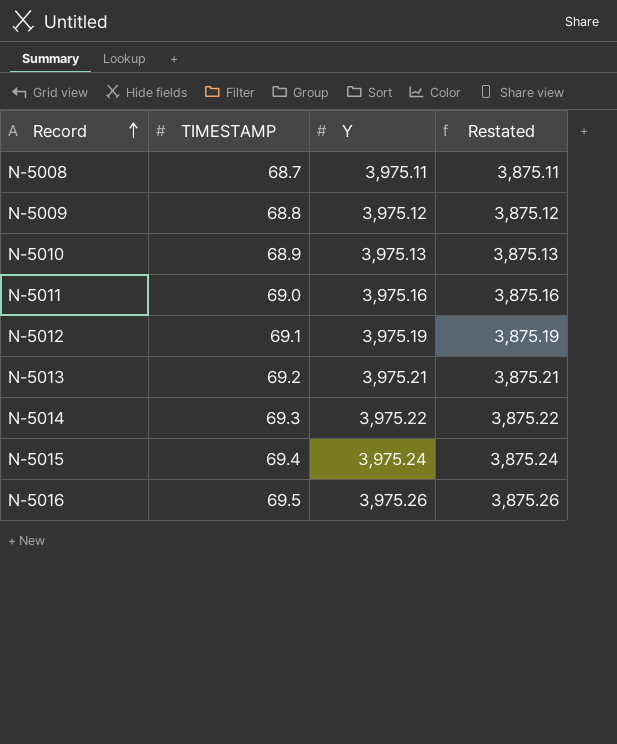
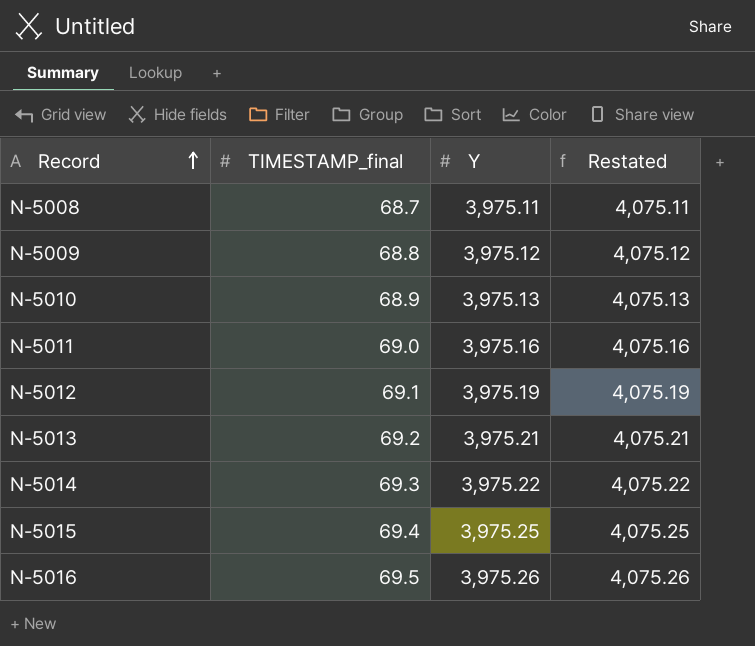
column name: TIMESTAMP -> TIMESTAMP_final
column Restated | formula: [Y] - 100 -> [Y] + 100
N-5015 | Y: 3,975.24 -> 3,975.25

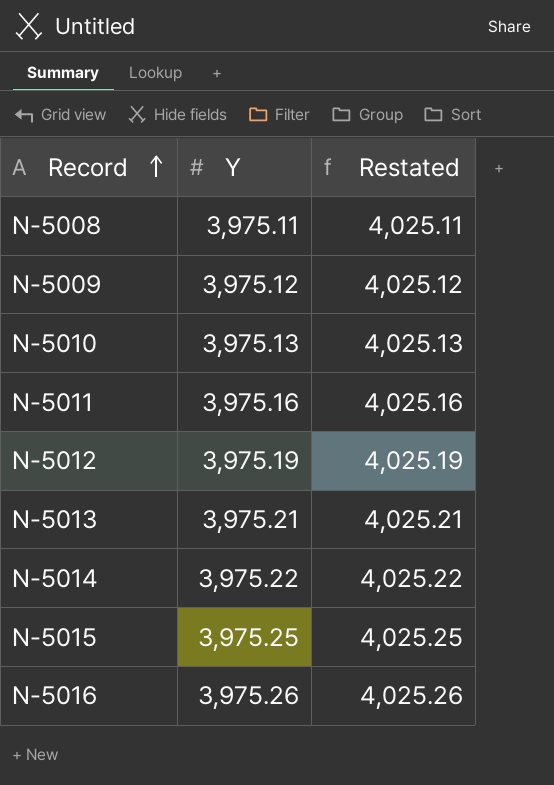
column TIMESTAMP_final | position: 2 -> none
column Restated | formula: [Y] + 100 -> [Y] + 50

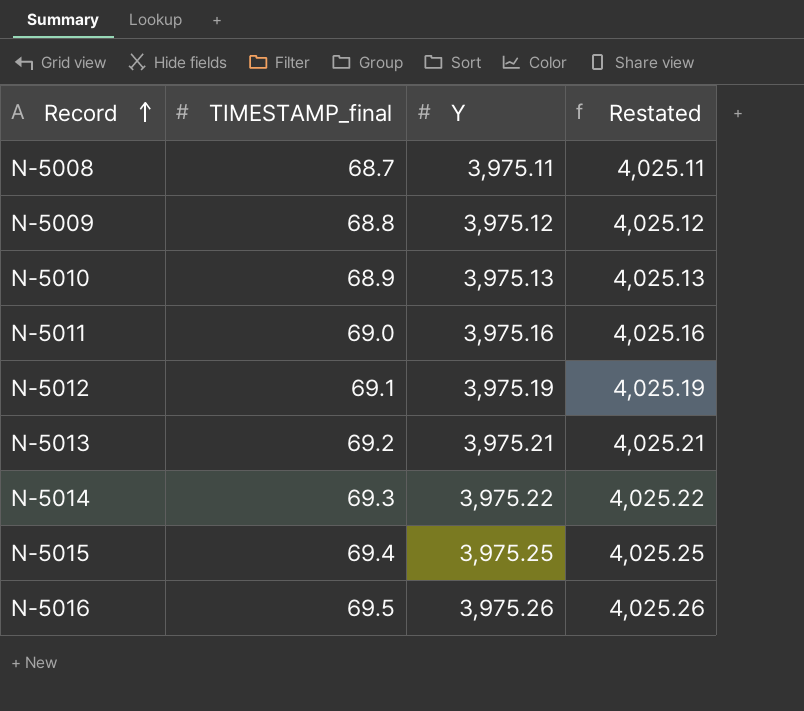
column TIMESTAMP_final | position: none -> 2

